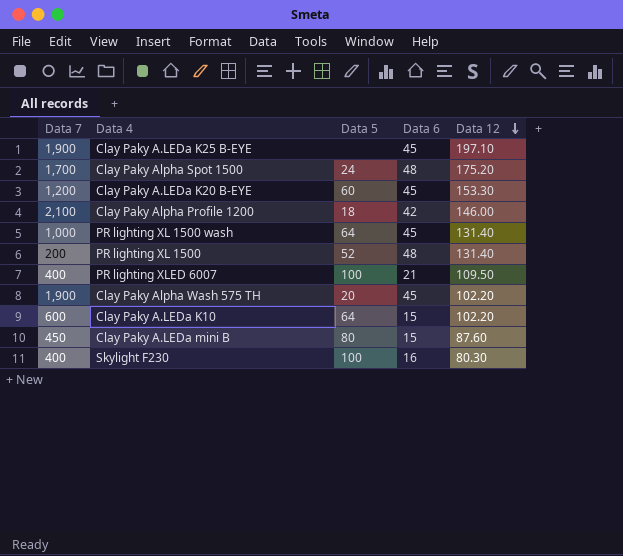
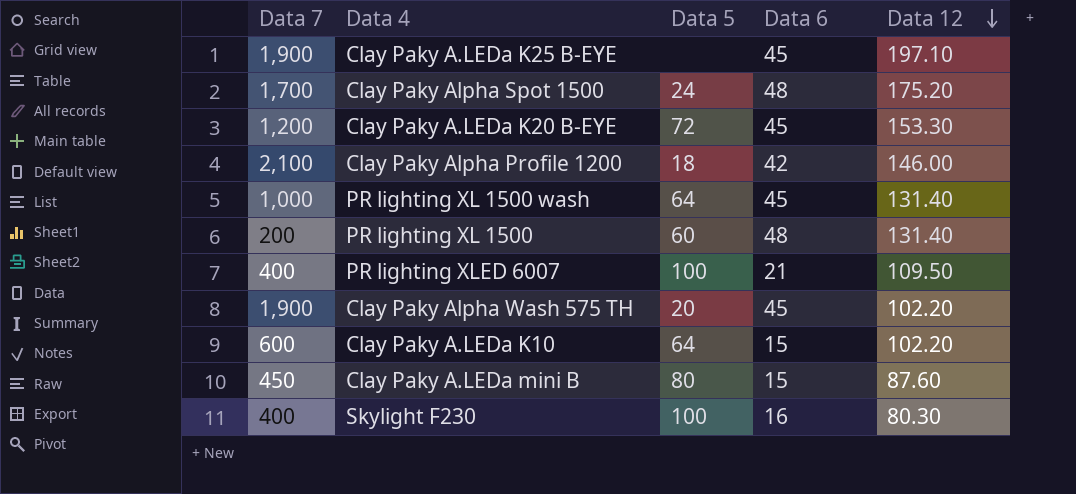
Clay Paky A.LEDa K20 B-EYE | Data 5: 60 -> 72
PR lighting XL 1500 | Data 5: 52 -> 60

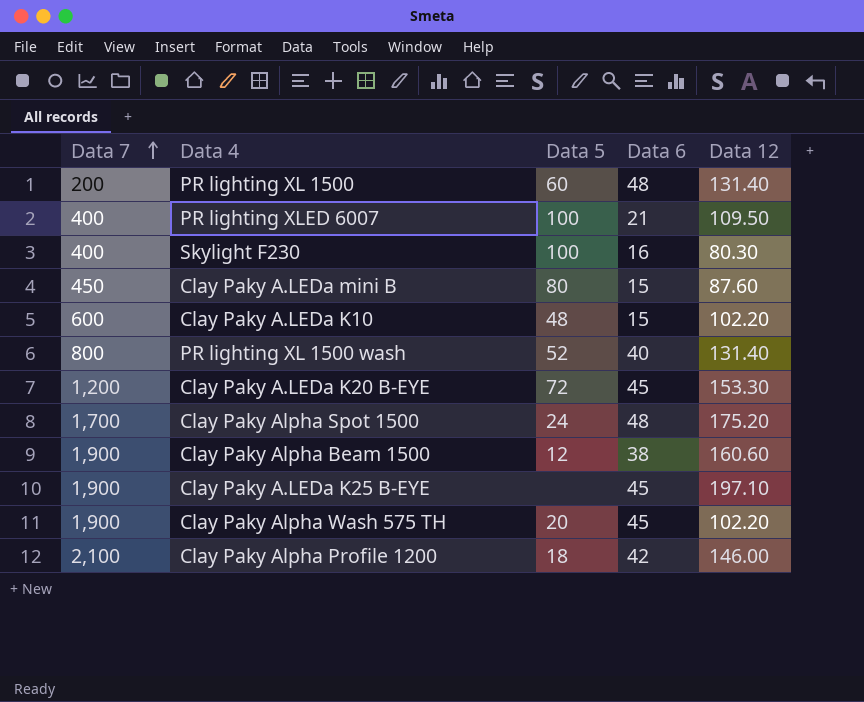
row order: Data 12 descending -> Data 7 ascending
Clay Paky A.LEDa K10 | Data 5: 64 -> 48
PR lighting XL 1500 wash | Data 7: 1,000 -> 800
PR lighting XL 1500 wash | Data 5: 64 -> 52
PR lighting XL 1500 wash | Data 6: 45 -> 40
row Clay Paky Alpha Beam 1500: none -> 1,900 | 12 | 38 | 160.60

